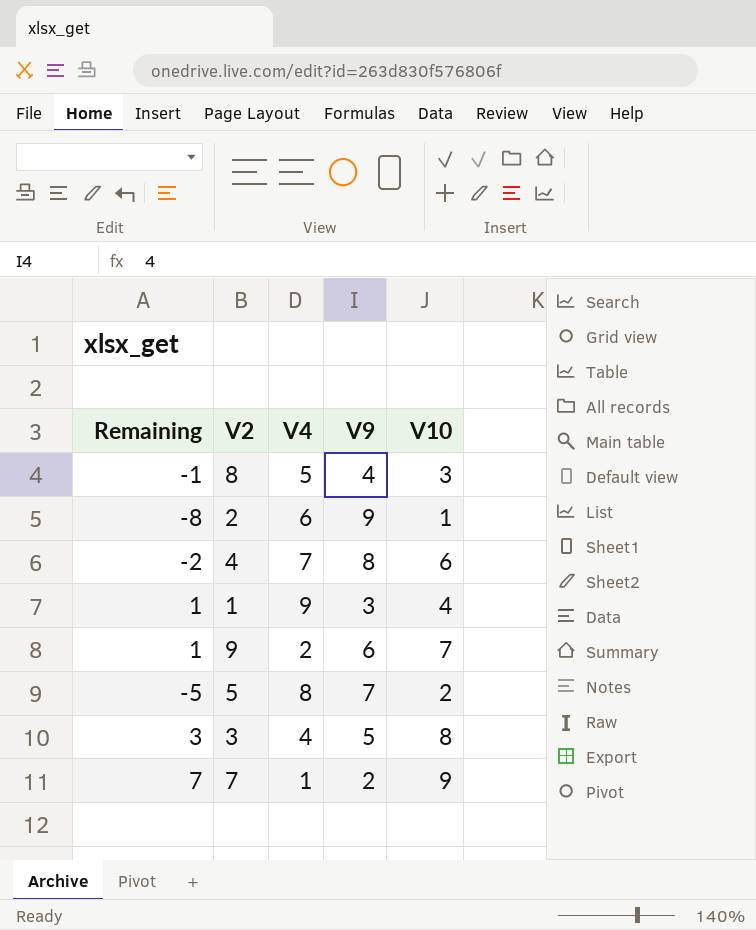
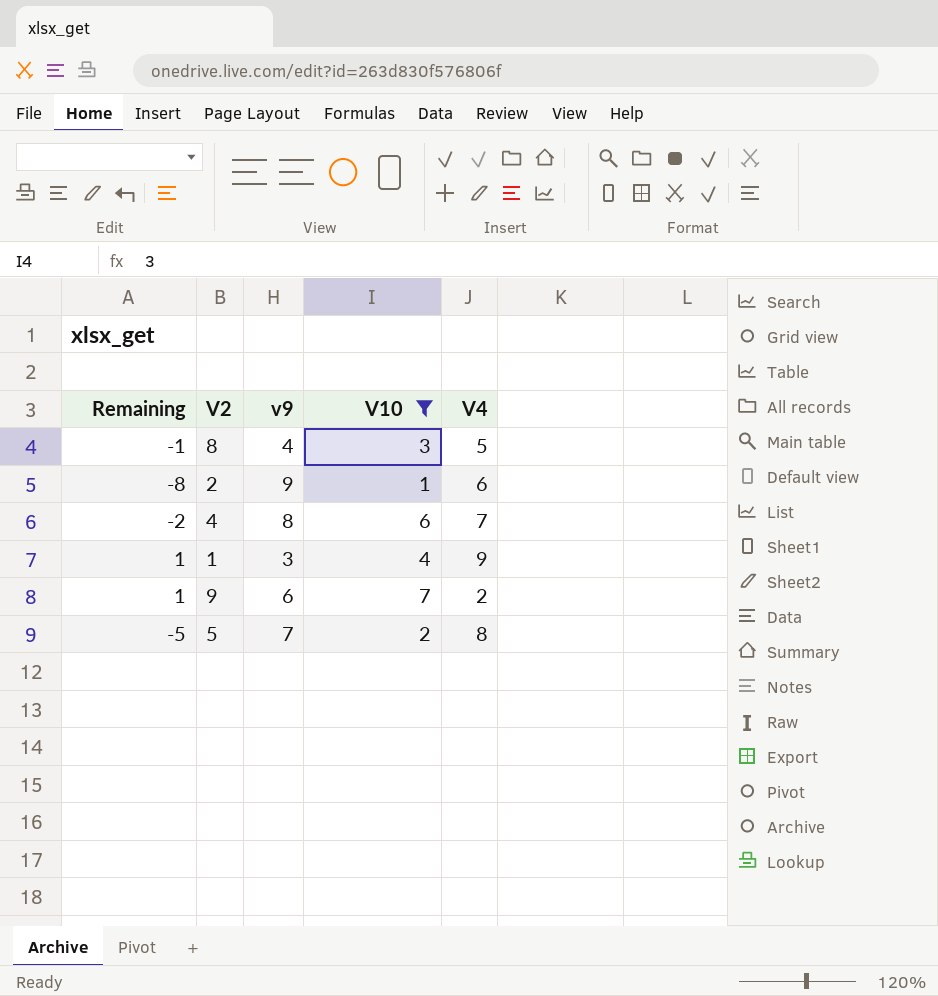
filter: none -> V10 <= 7
column name: V9 -> v9
column V4 | position: 3 -> 5

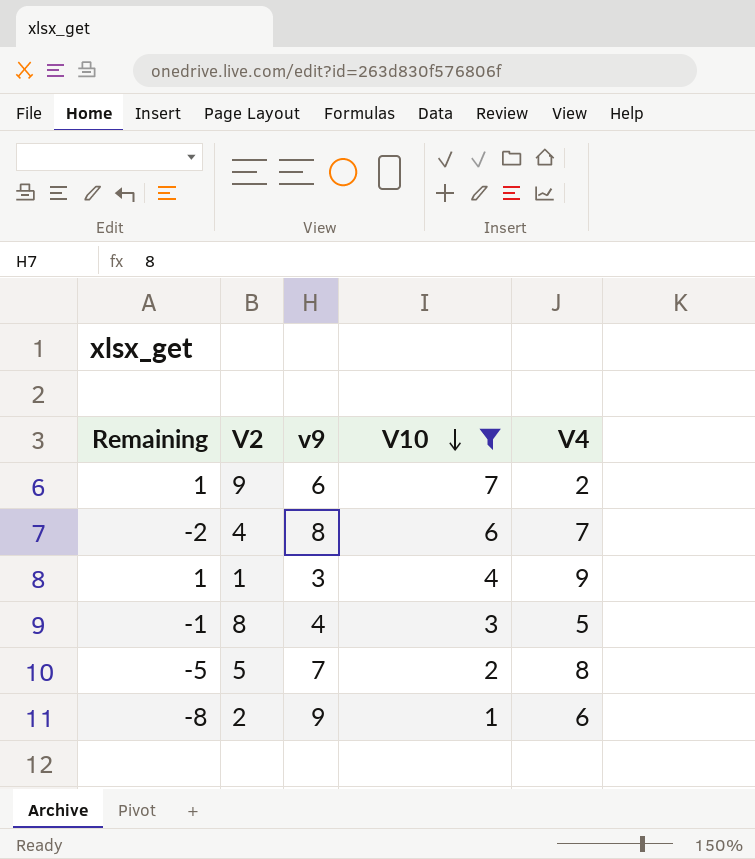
row order: none -> V10 descending

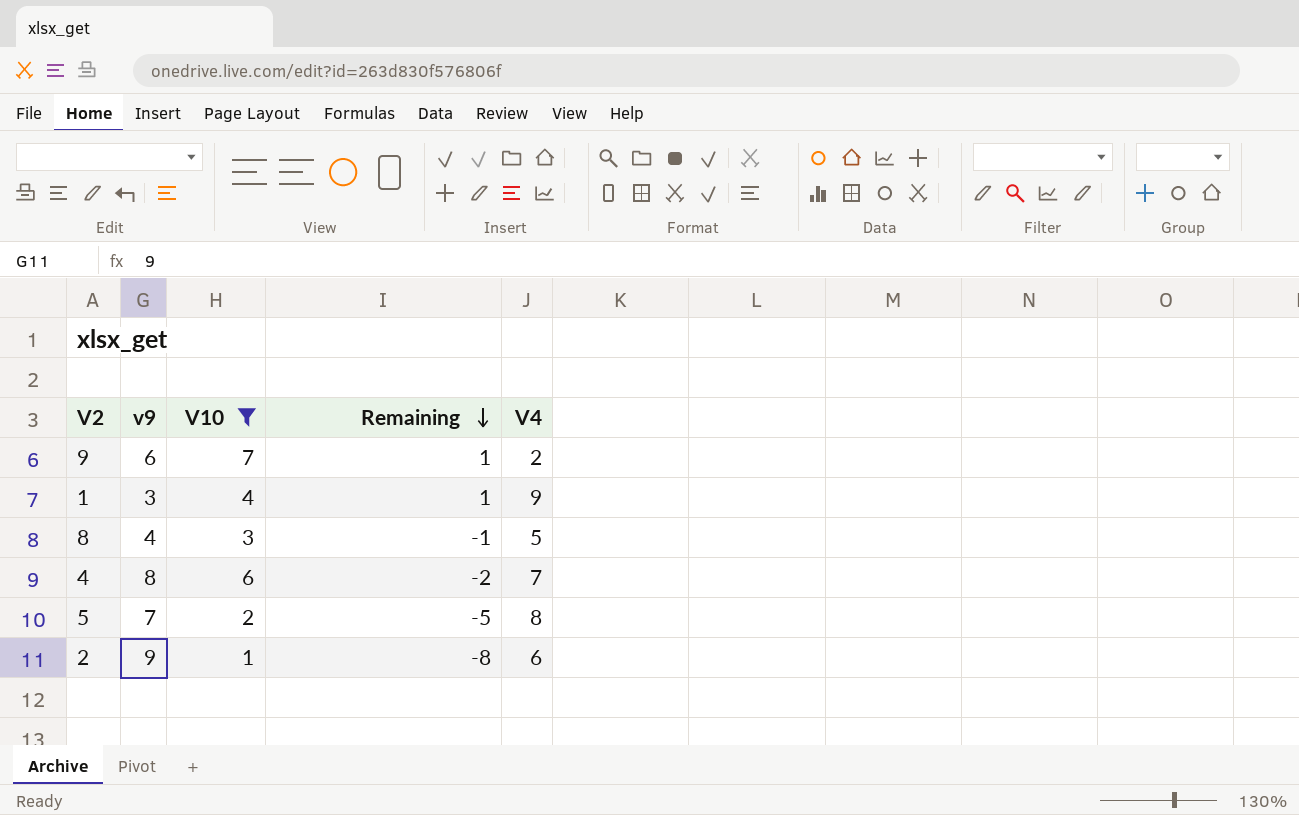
row order: V10 descending -> Remaining descending
column Remaining | position: 1 -> 4

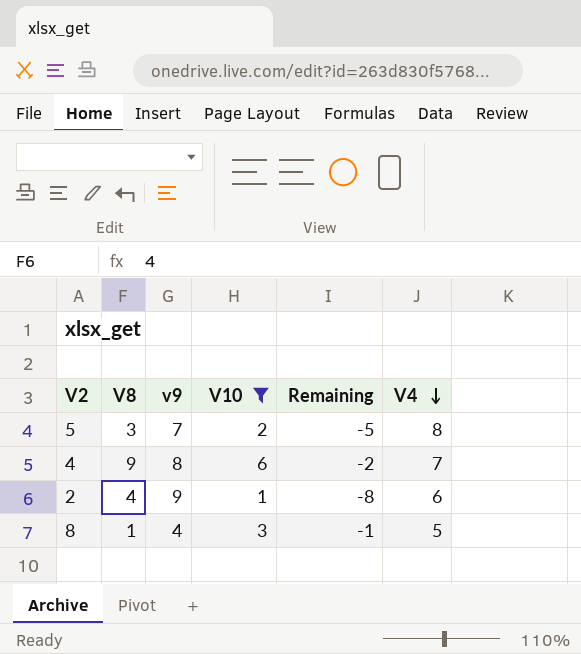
row order: Remaining descending -> V4 descending
column V8 | position: none -> 2
row 9: 6 | 7 | 1 | 2 -> none
row 1: 3 | 4 | 1 | 9 -> none

